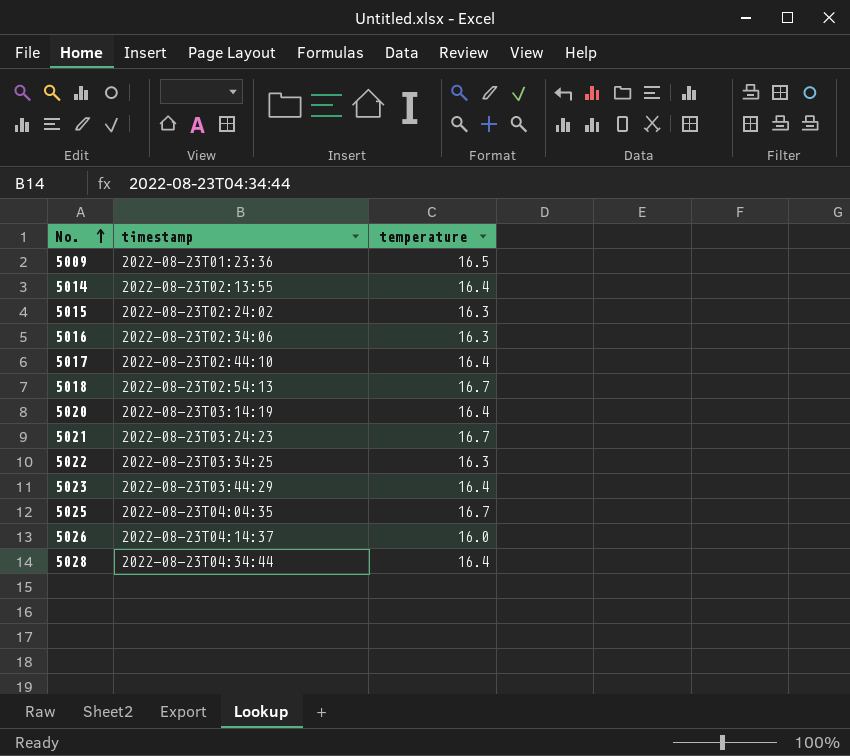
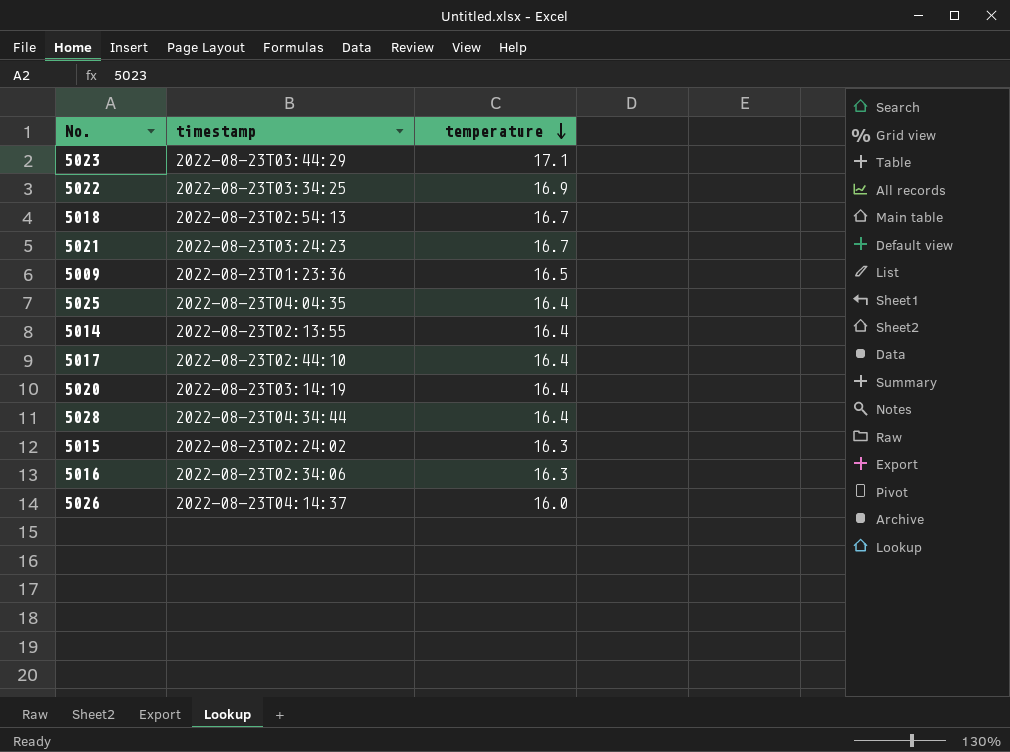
row order: No. ascending -> temperature descending
5023 | temperature: 16.4 -> 17.1
5022 | temperature: 16.3 -> 16.9
5025 | temperature: 16.7 -> 16.4

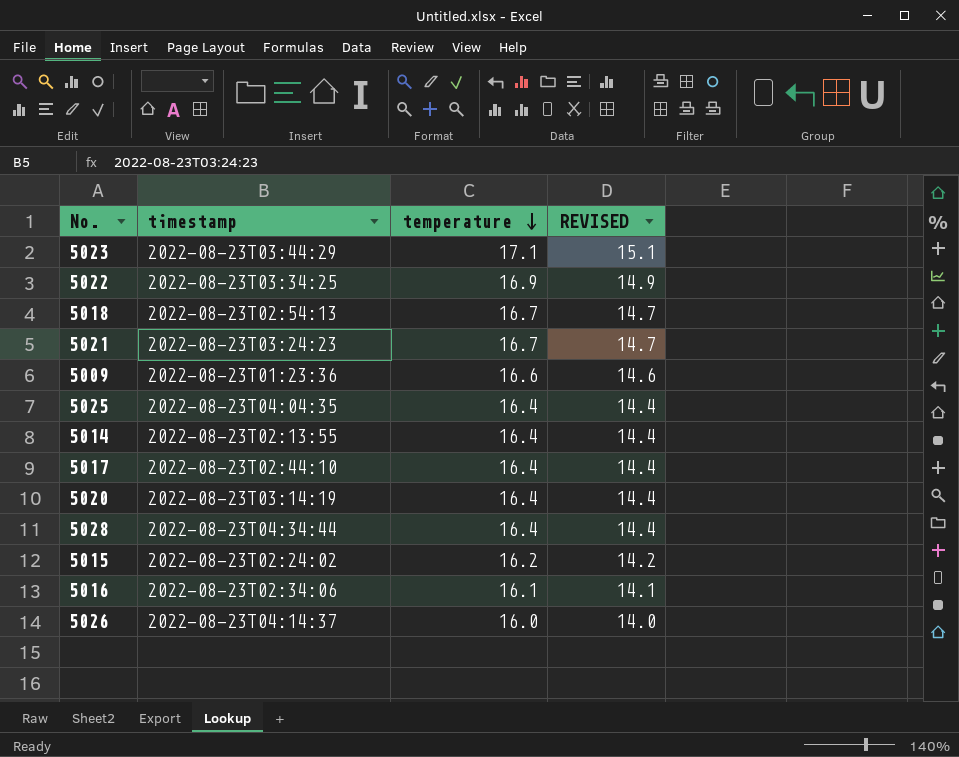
column REVISED | formula: none -> [temperature] - 2
5009 | temperature: 16.5 -> 16.6
5015 | temperature: 16.3 -> 16.2
5016 | temperature: 16.3 -> 16.1

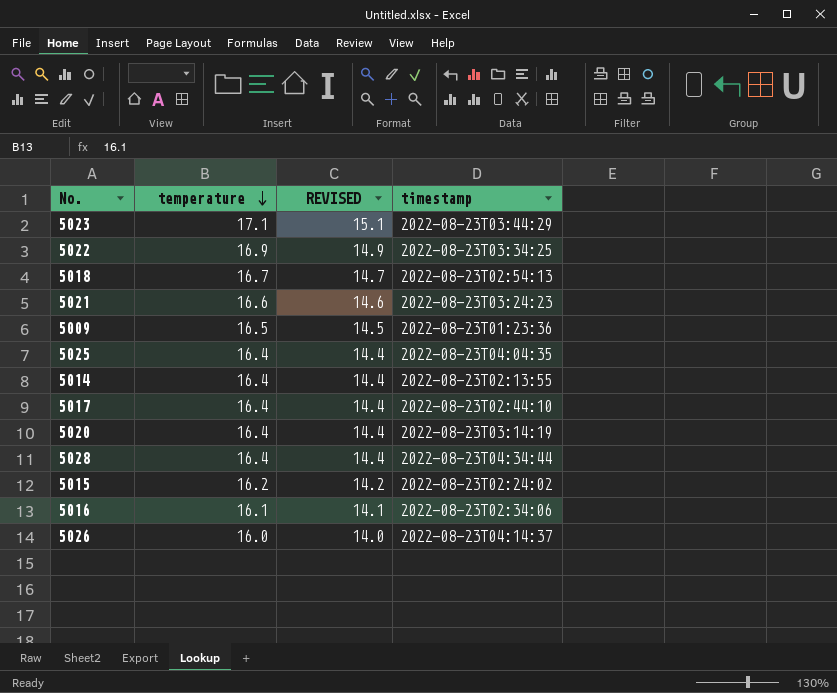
column timestamp | position: 2 -> 4
5021 | temperature: 16.7 -> 16.6
5021 | REVISED: 14.7 -> 14.6
5009 | temperature: 16.6 -> 16.5
5009 | REVISED: 14.6 -> 14.5

